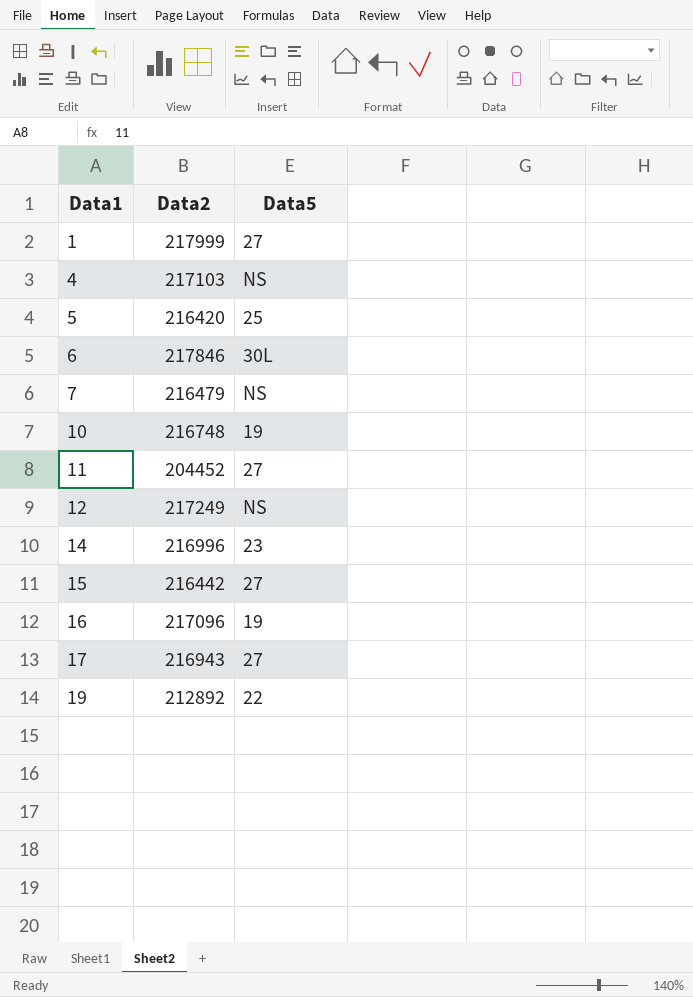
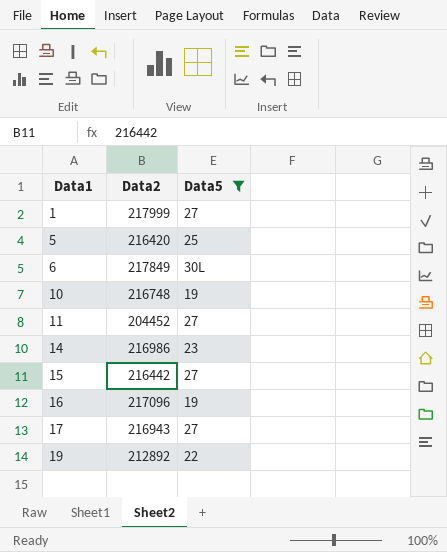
filter: none -> Data5 != NS
6 | Data2: 217846 -> 217849
14 | Data2: 216996 -> 216986

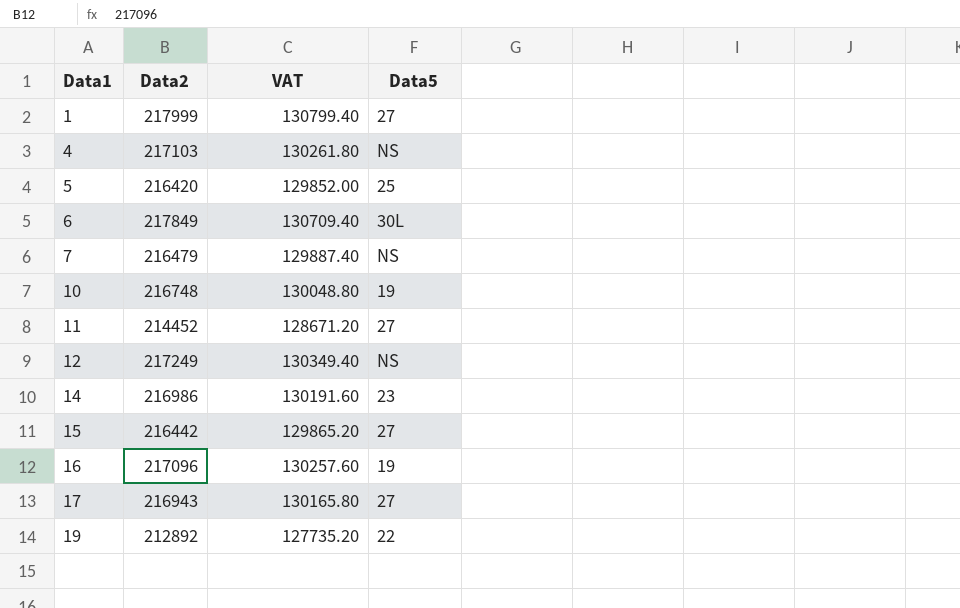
filter: Data5 != NS -> none
column VAT | formula: none -> [Data2] * 0.6
11 | Data2: 204452 -> 214452

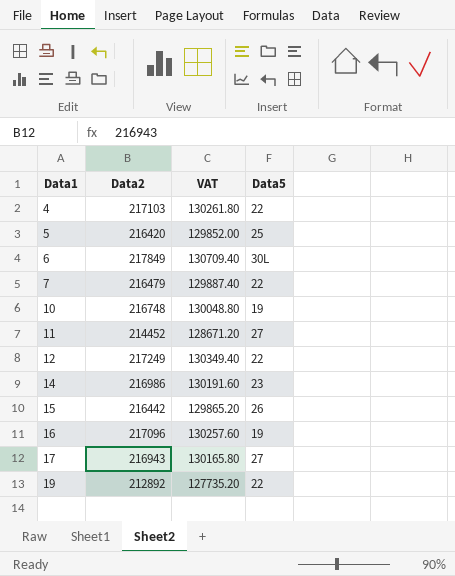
row 1: 217999 | 130799.40 | 27 -> none
4 | Data5: NS -> 22
7 | Data5: NS -> 22
12 | Data5: NS -> 22
15 | Data5: 27 -> 26

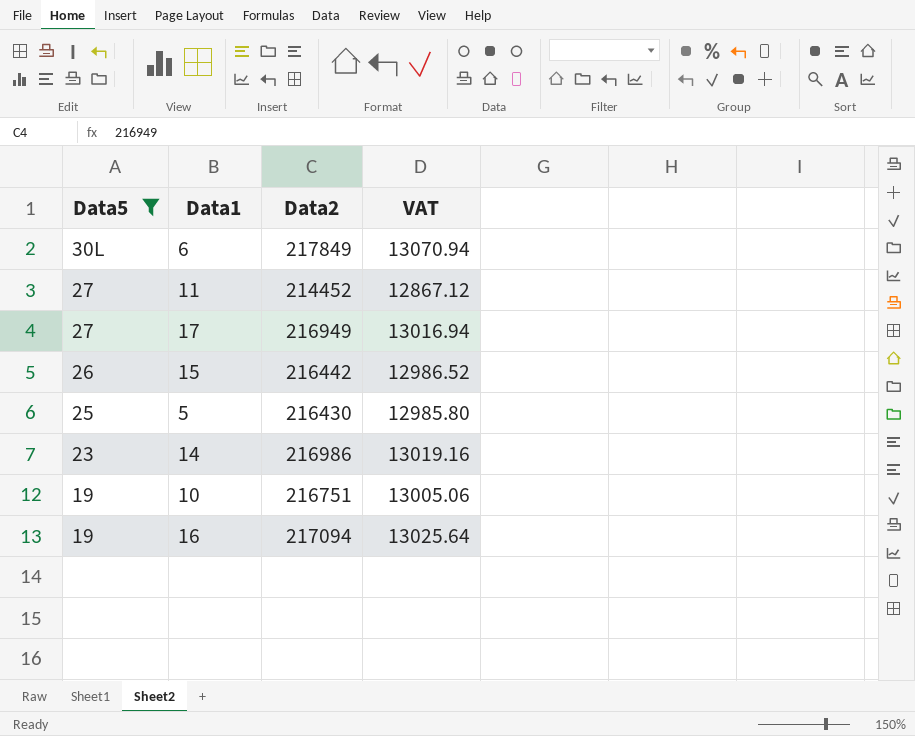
filter: none -> Data5 != 22
row order: Data1 ascending -> Data5 descending
column Data5 | position: 4 -> 1
column VAT | formula: [Data2] * 0.6 -> [Data2] * 0.06
17 | Data2: 216943 -> 216949
5 | Data2: 216420 -> 216430
10 | Data2: 216748 -> 216751
16 | Data2: 217096 -> 217094

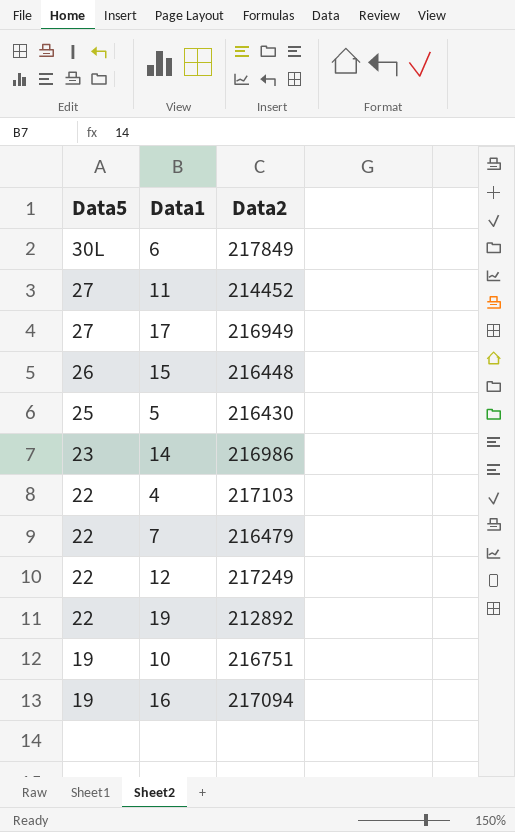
filter: Data5 != 22 -> none
column VAT | formula: [Data2] * 0.06 -> none
15 | Data2: 216442 -> 216448

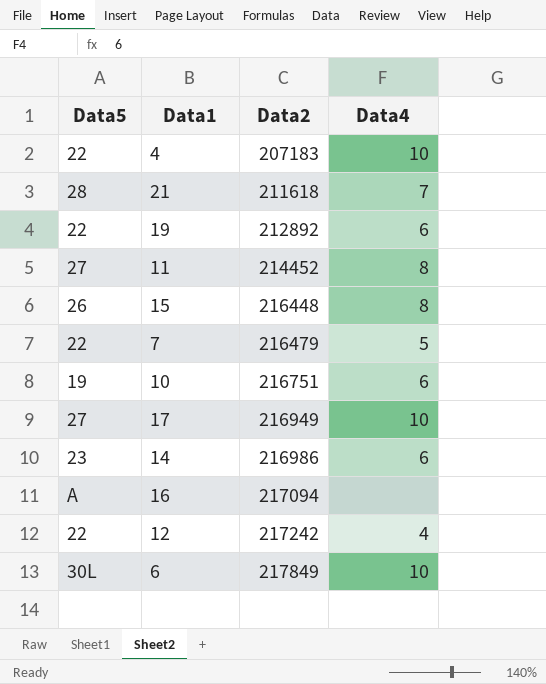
row order: Data5 descending -> Data2 ascending
column Data4 | position: none -> 4
row 5: 25 | 216430 -> none
4 | Data2: 217103 -> 207183
row 21: none -> 28 | 211618 | 7
16 | Data5: 19 -> A
12 | Data2: 217249 -> 217242

